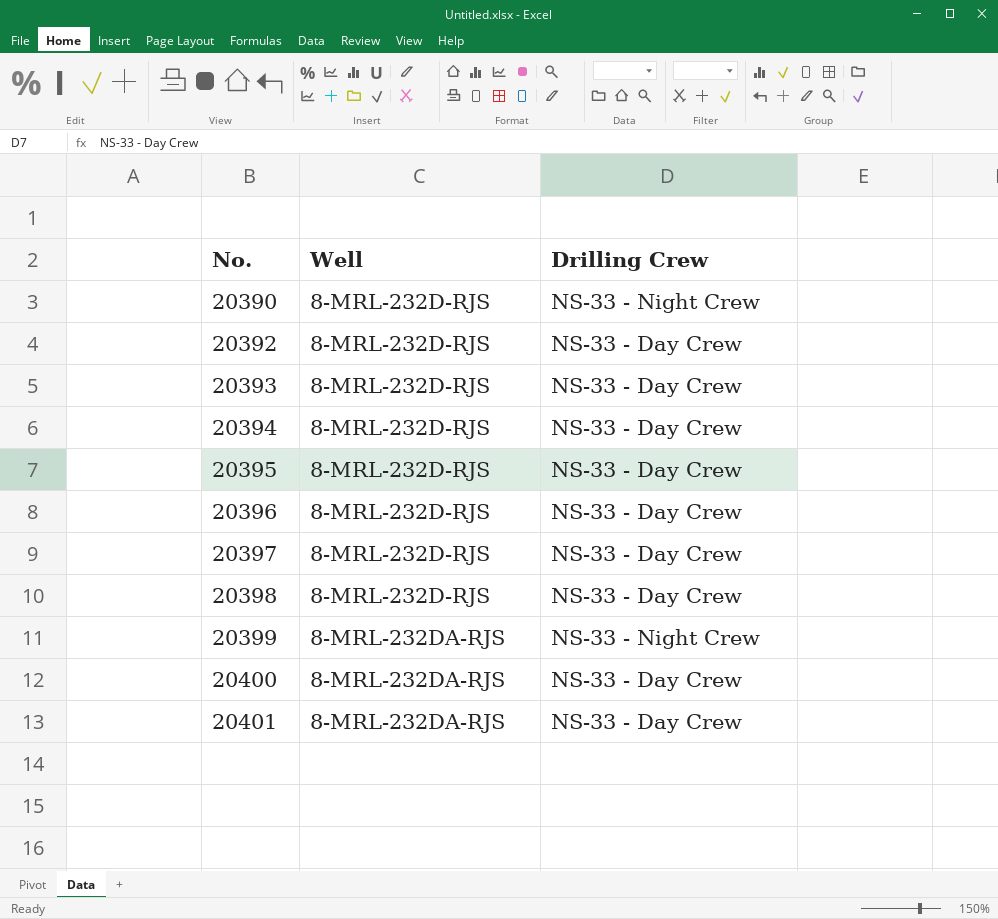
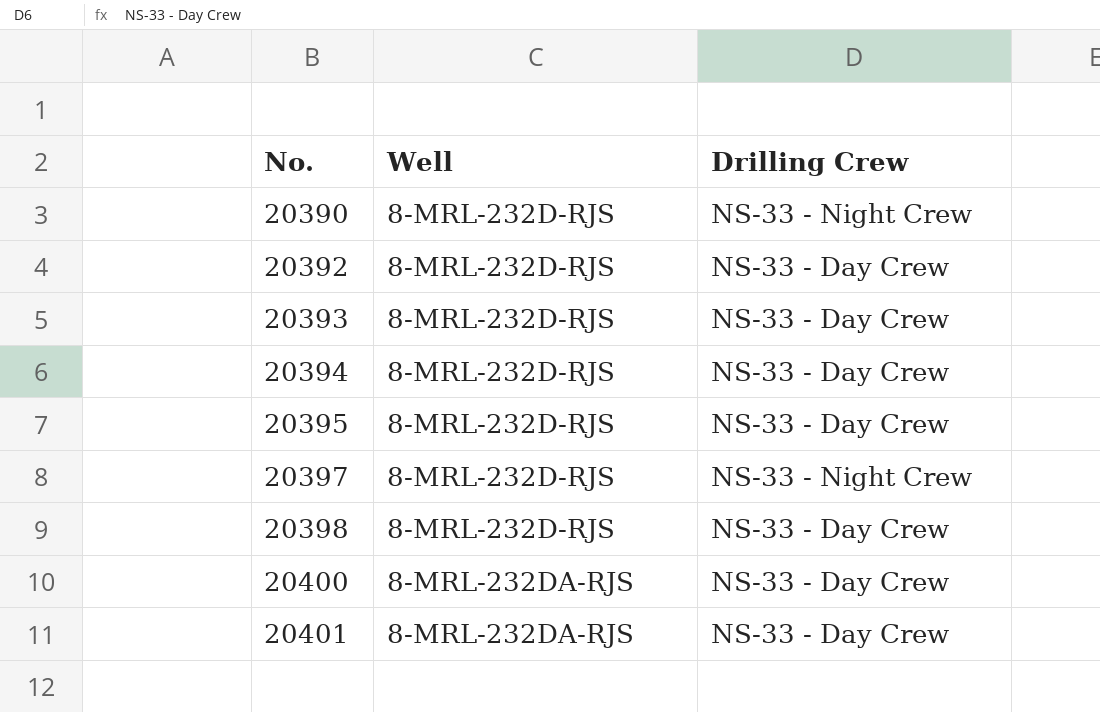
row 20396: 8-MRL-232D-RJS | NS-33 - Day Crew -> none
row 20399: 8-MRL-232DA-RJS | NS-33 - Night Crew -> none
20397 | Drilling Crew: NS-33 - Day Crew -> NS-33 - Night Crew

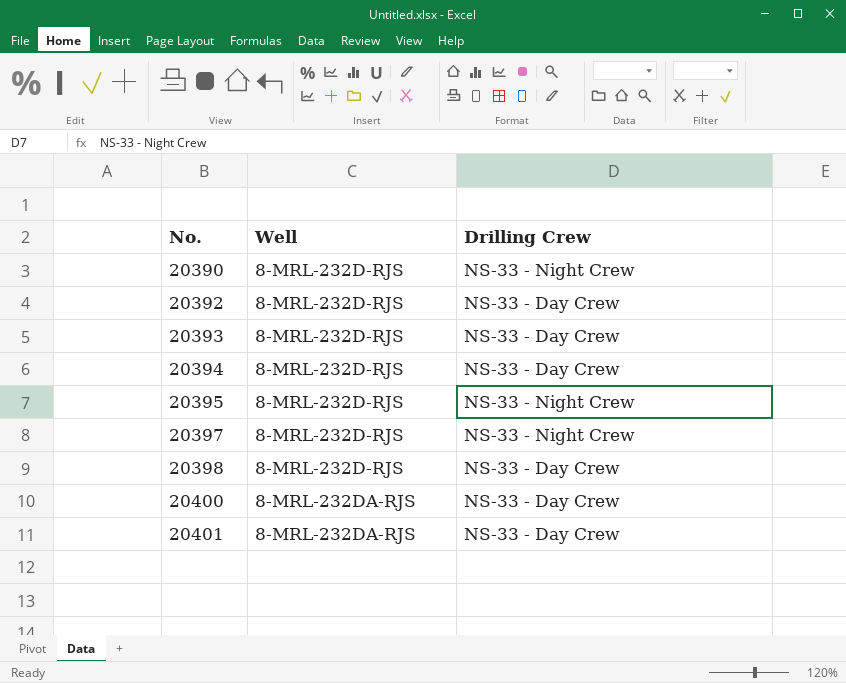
20395 | Drilling Crew: NS-33 - Day Crew -> NS-33 - Night Crew

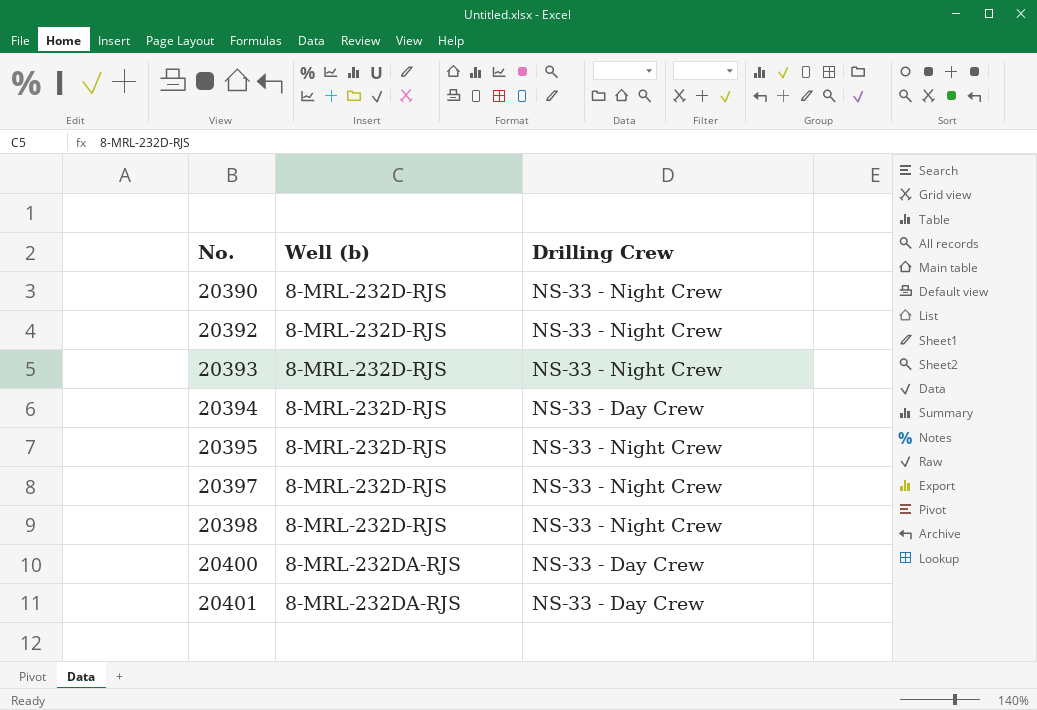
column name: Well -> Well (b)
20392 | Drilling Crew: NS-33 - Day Crew -> NS-33 - Night Crew
20393 | Drilling Crew: NS-33 - Day Crew -> NS-33 - Night Crew
20398 | Drilling Crew: NS-33 - Day Crew -> NS-33 - Night Crew

